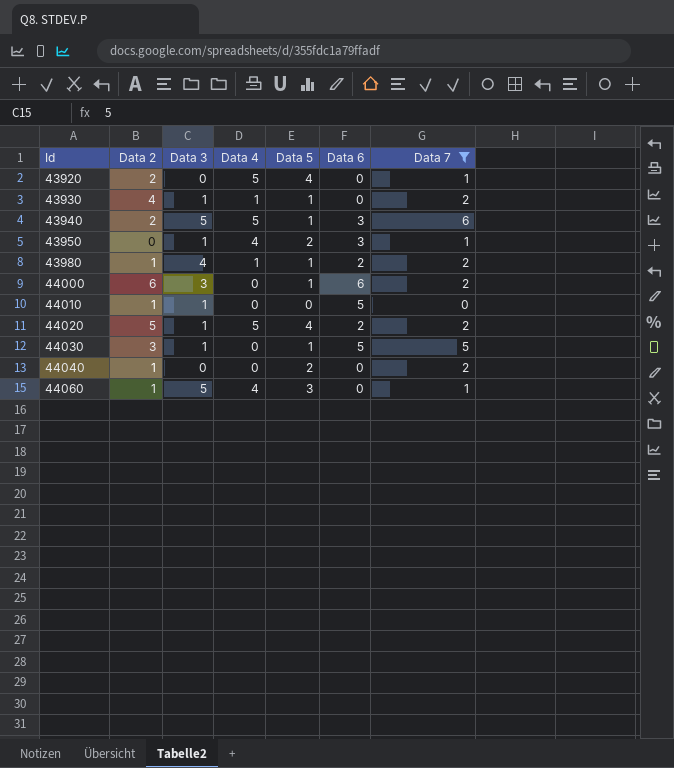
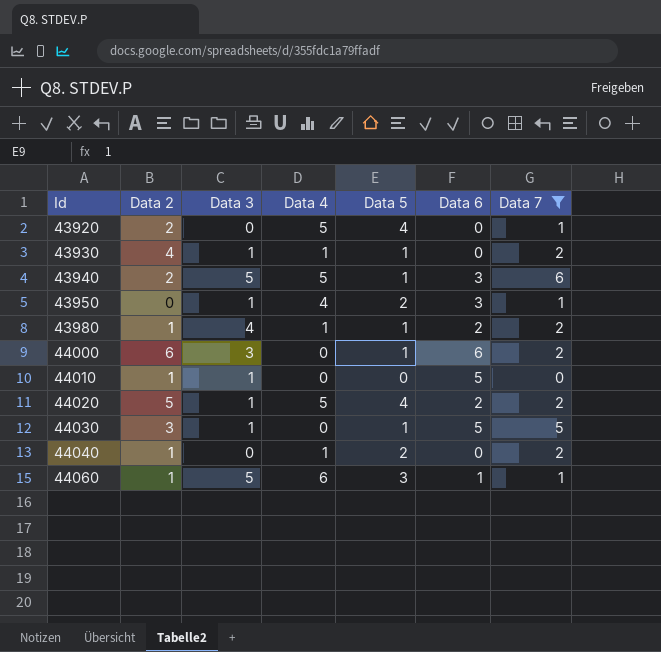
44040 | Data 4: 0 -> 1
44060 | Data 4: 4 -> 6
44060 | Data 6: 0 -> 1

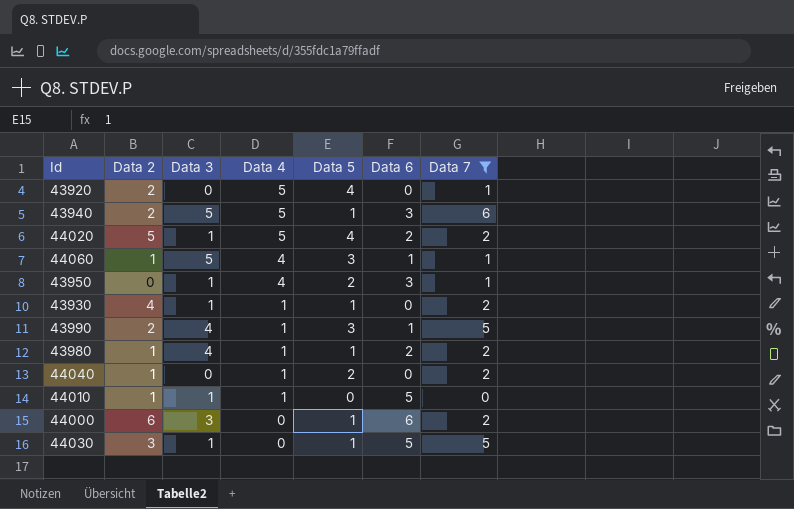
row order: Id ascending -> Data 4 descending
44060 | Data 4: 6 -> 4
row 43990: none -> 2 | 4 | 1 | 3 | 1 | 5
44010 | Data 4: 0 -> 1

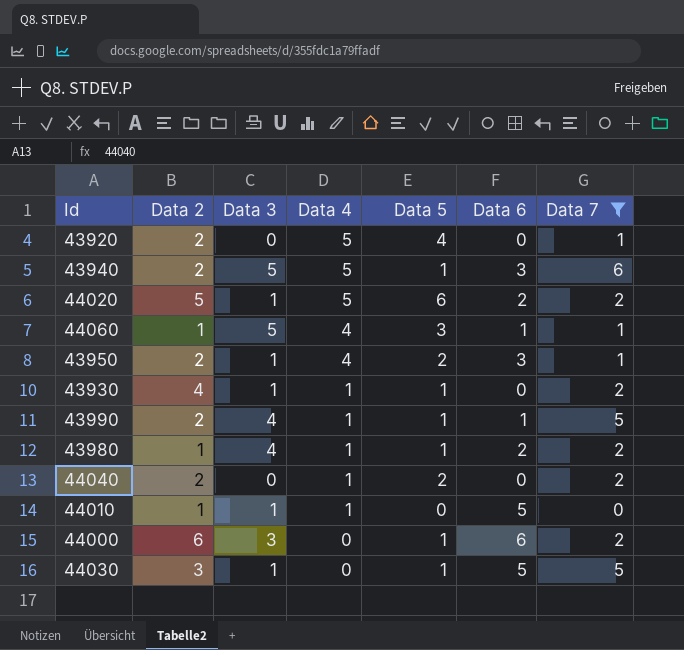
44020 | Data 5: 4 -> 6
43950 | Data 2: 0 -> 2
43990 | Data 5: 3 -> 1
44040 | Data 2: 1 -> 2

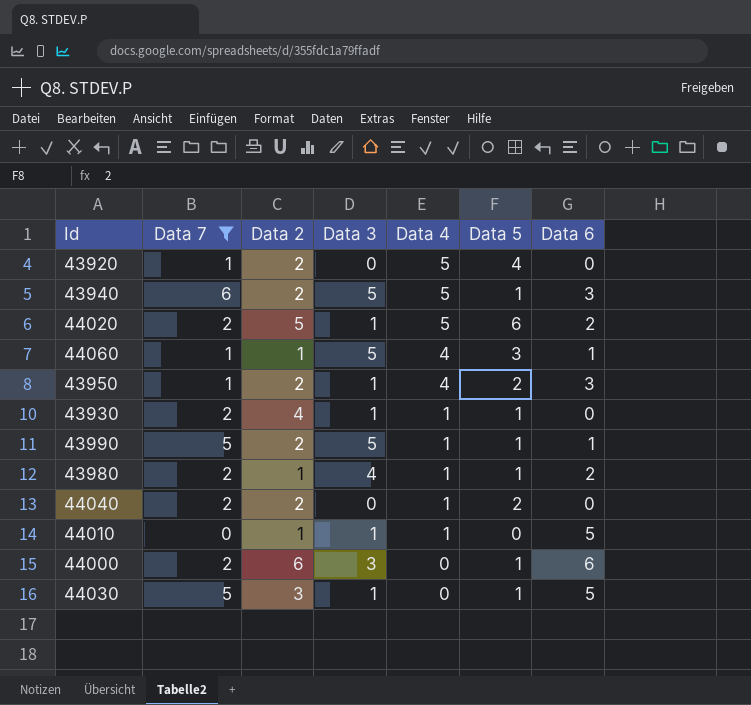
column Data 7 | position: 7 -> 2
43990 | Data 3: 4 -> 5

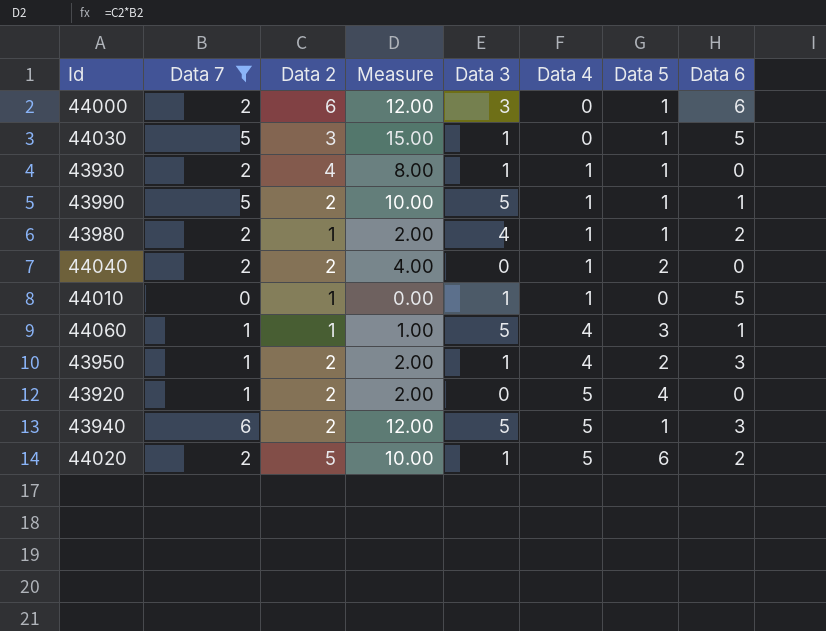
row order: Data 4 descending -> Data 4 ascending
column Measure | formula: none -> [Data 7] * [Data 2]

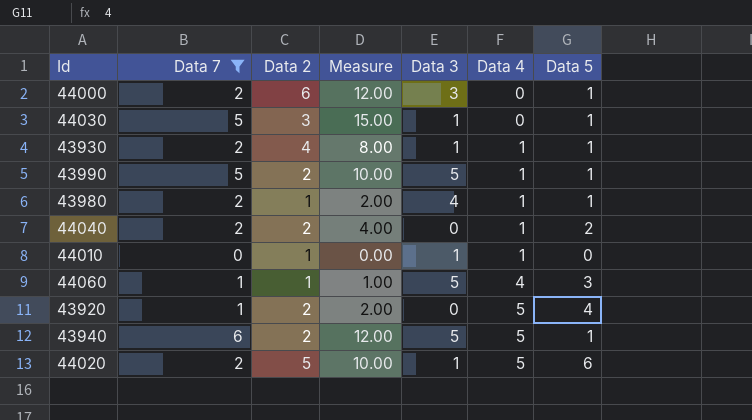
column Data 6 | position: 8 -> none
row 43950: 1 | 2 | 2.00 | 1 | 4 | 2 | 3 -> none

